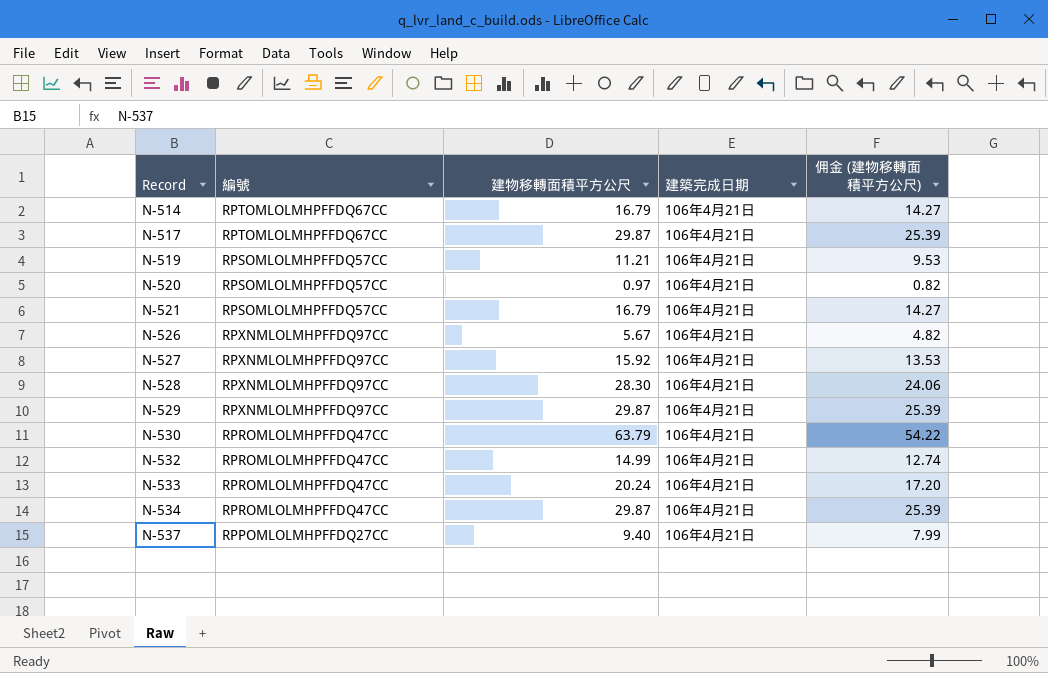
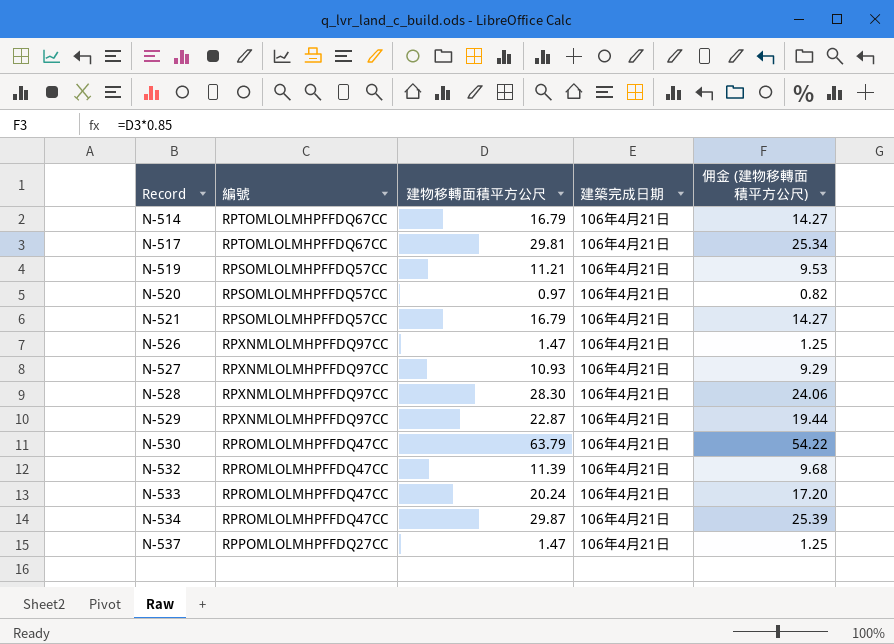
N-517 | 建物移轉面積平方公尺: 29.87 -> 29.81
N-517 | 佣金 (建物移轉面積平方公尺): 25.39 -> 25.34
N-526 | 建物移轉面積平方公尺: 5.67 -> 1.47
N-526 | 佣金 (建物移轉面積平方公尺): 4.82 -> 1.25
N-527 | 建物移轉面積平方公尺: 15.92 -> 10.93
N-527 | 佣金 (建物移轉面積平方公尺): 13.53 -> 9.29
N-529 | 建物移轉面積平方公尺: 29.87 -> 22.87
N-529 | 佣金 (建物移轉面積平方公尺): 25.39 -> 19.44
N-532 | 建物移轉面積平方公尺: 14.99 -> 11.39
N-532 | 佣金 (建物移轉面積平方公尺): 12.74 -> 9.68
N-537 | 建物移轉面積平方公尺: 9.40 -> 1.47
N-537 | 佣金 (建物移轉面積平方公尺): 7.99 -> 1.25

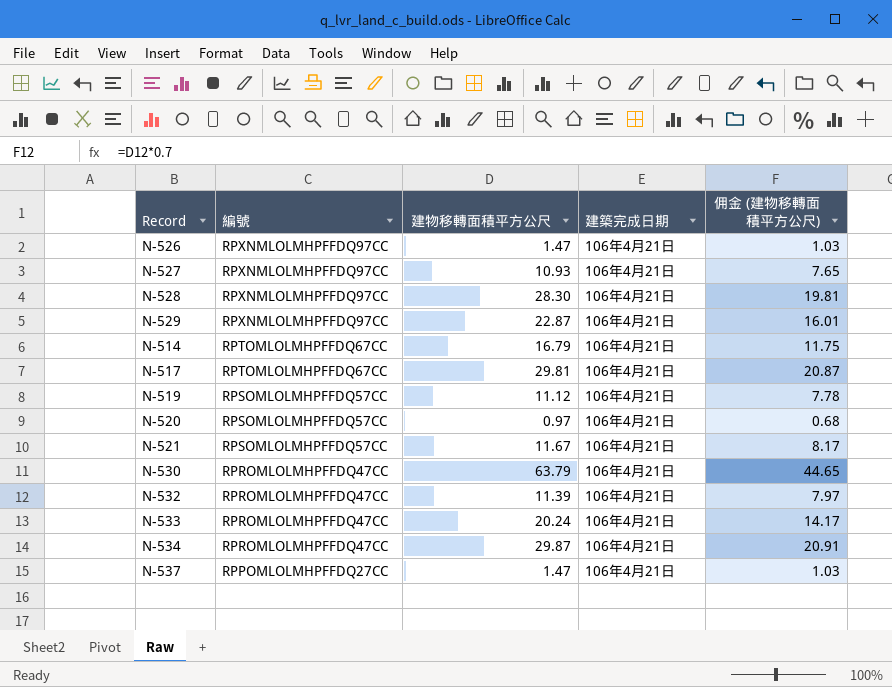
row order: Record ascending -> 編號 descending
column 佣金 (建物移轉面積平方公尺) | formula: [建物移轉面積平方公尺] * 0.85 -> [建物移轉面積平方公尺] * 0.7
N-519 | 建物移轉面積平方公尺: 11.21 -> 11.12
N-521 | 建物移轉面積平方公尺: 16.79 -> 11.67

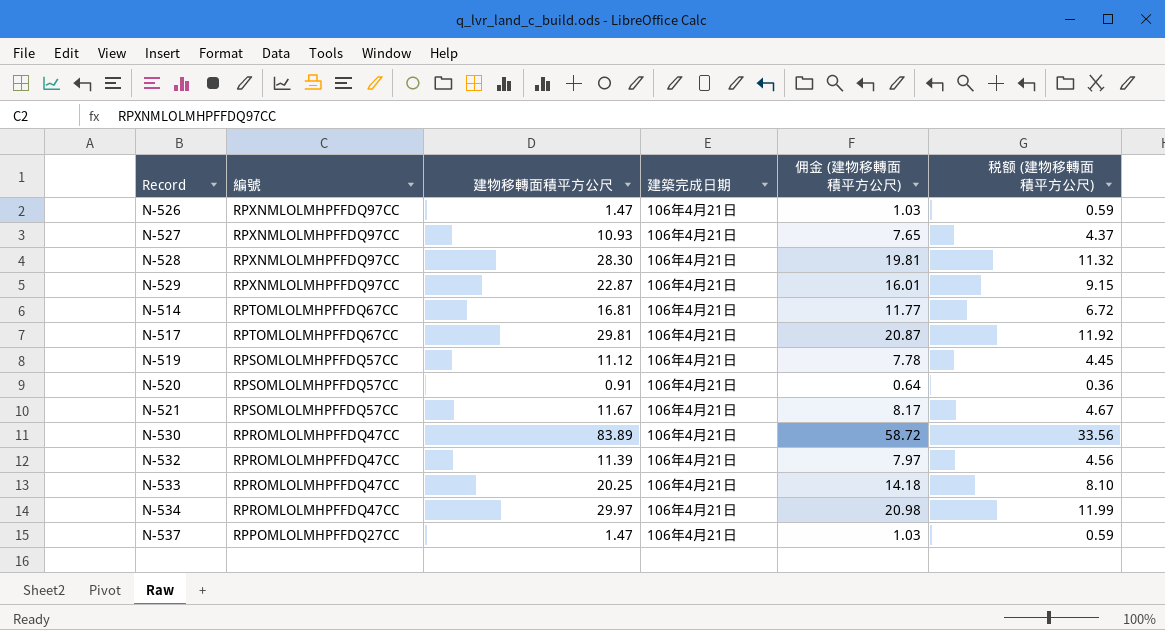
column 税额 (建物移轉面積平方公尺) | formula: none -> [建物移轉面積平方公尺] * 0.4
N-514 | 建物移轉面積平方公尺: 16.79 -> 16.81
N-514 | 佣金 (建物移轉面積平方公尺): 11.75 -> 11.77
N-520 | 建物移轉面積平方公尺: 0.97 -> 0.91
N-520 | 佣金 (建物移轉面積平方公尺): 0.68 -> 0.64
N-530 | 建物移轉面積平方公尺: 63.79 -> 83.89
N-530 | 佣金 (建物移轉面積平方公尺): 44.65 -> 58.72
N-533 | 建物移轉面積平方公尺: 20.24 -> 20.25
N-533 | 佣金 (建物移轉面積平方公尺): 14.17 -> 14.18
N-534 | 建物移轉面積平方公尺: 29.87 -> 29.97
N-534 | 佣金 (建物移轉面積平方公尺): 20.91 -> 20.98

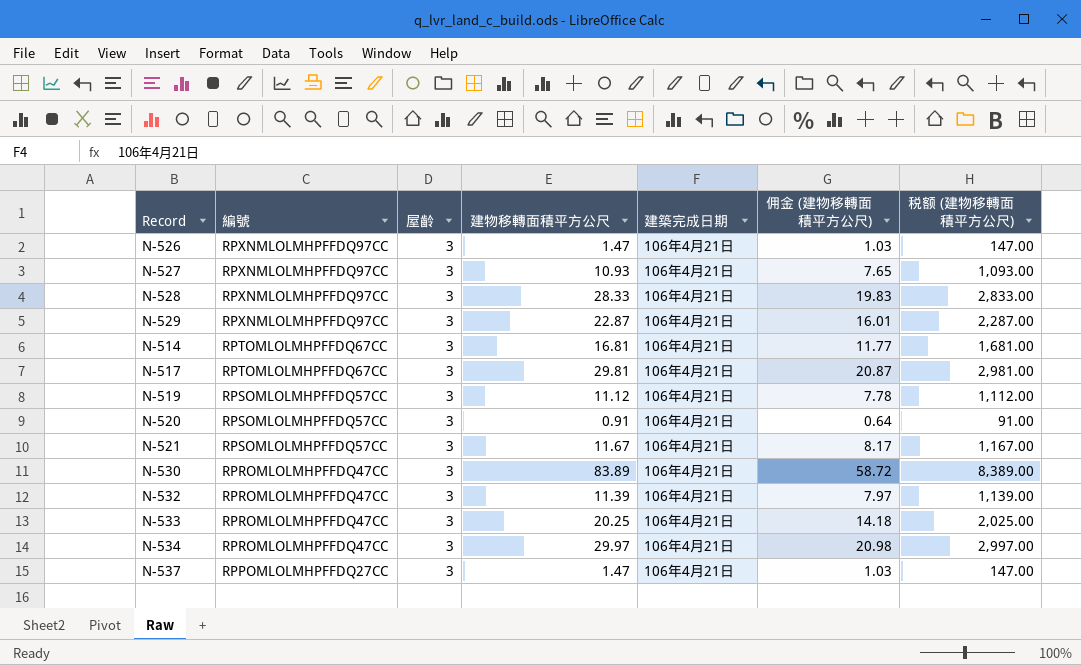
column 屋齡 | position: none -> 3
column 税额 (建物移轉面積平方公尺) | formula: [建物移轉面積平方公尺] * 0.4 -> [建物移轉面積平方公尺] * 100
N-528 | 建物移轉面積平方公尺: 28.30 -> 28.33
N-528 | 佣金 (建物移轉面積平方公尺): 19.81 -> 19.83

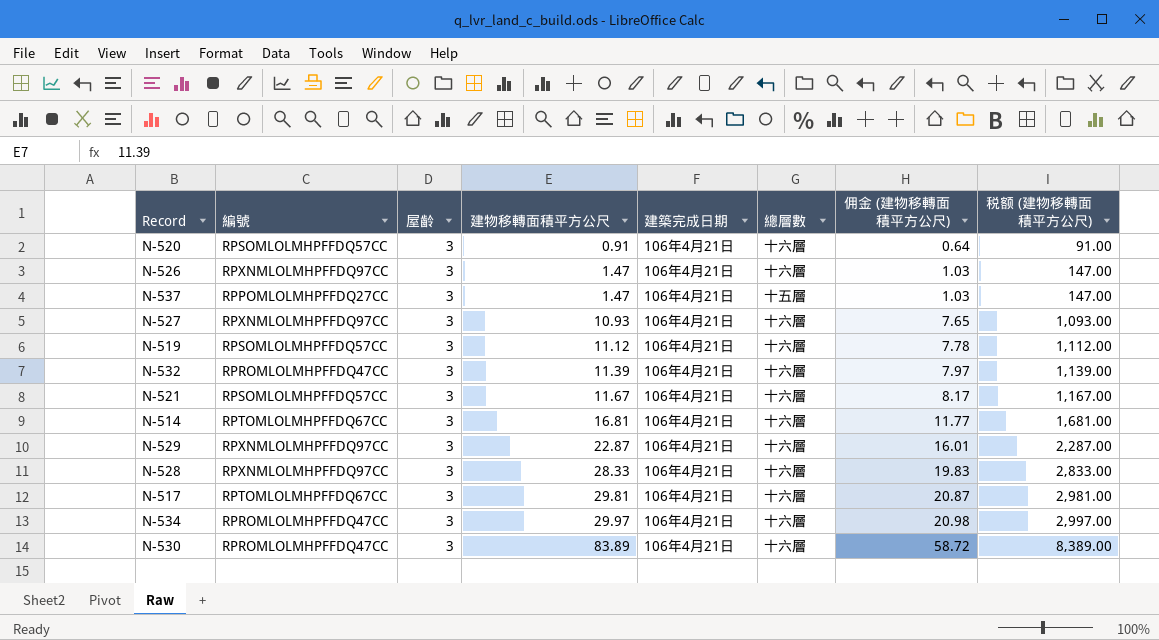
row order: 編號 descending -> 建物移轉面積平方公尺 ascending
column 總層數 | position: none -> 6
row N-533: RPROMLOLMHPFFDQ47CC | 3 | 20.25 | 106年4月21日 | 14.18 | 2,025.00 -> none

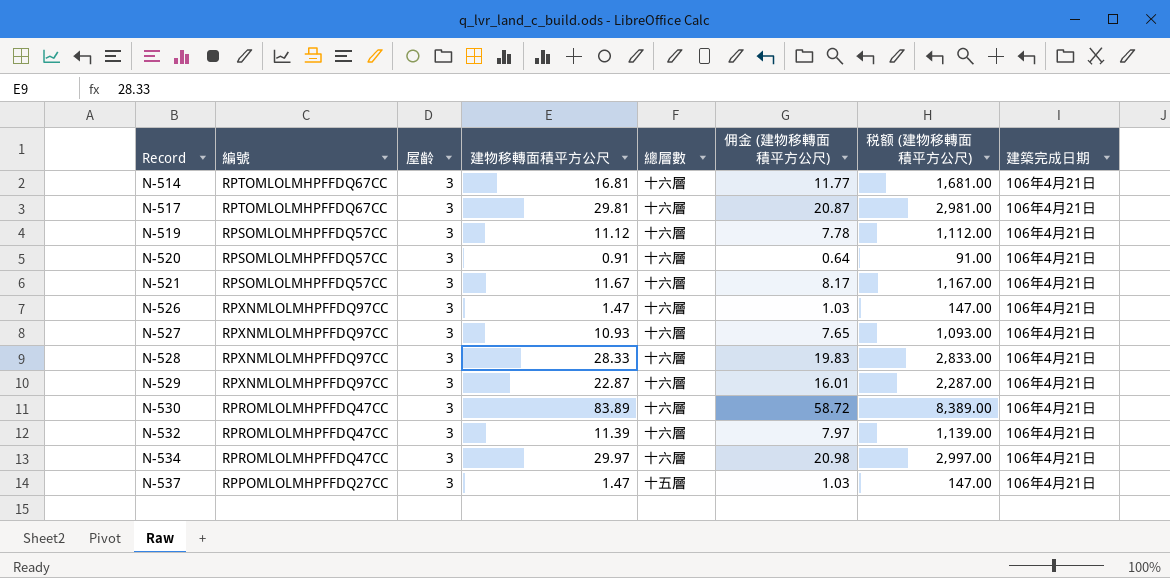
row order: 建物移轉面積平方公尺 ascending -> Record ascending
column 建築完成日期 | position: 5 -> 8

